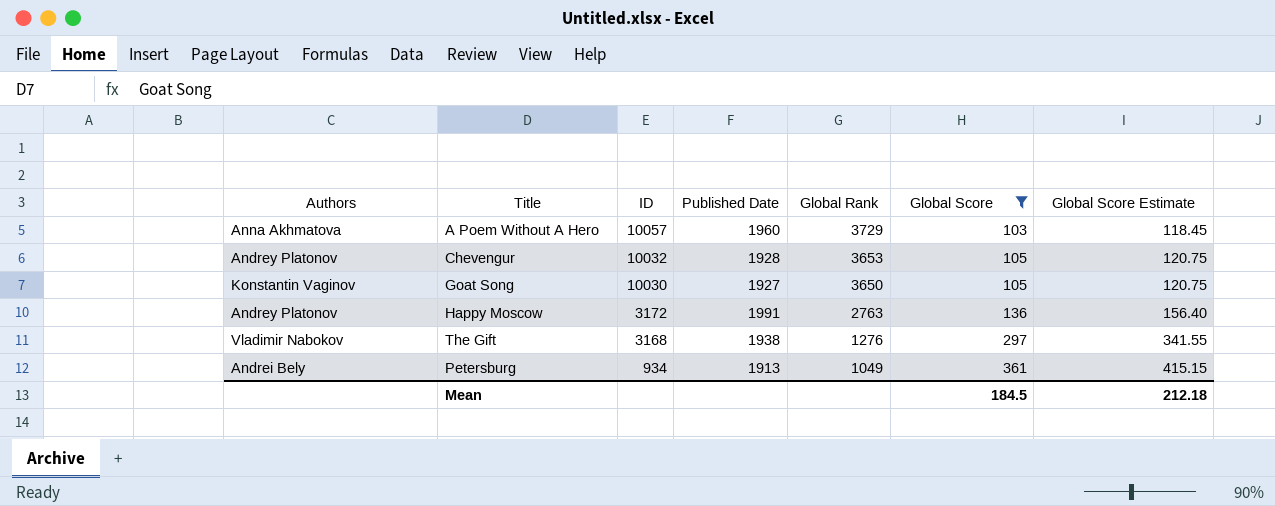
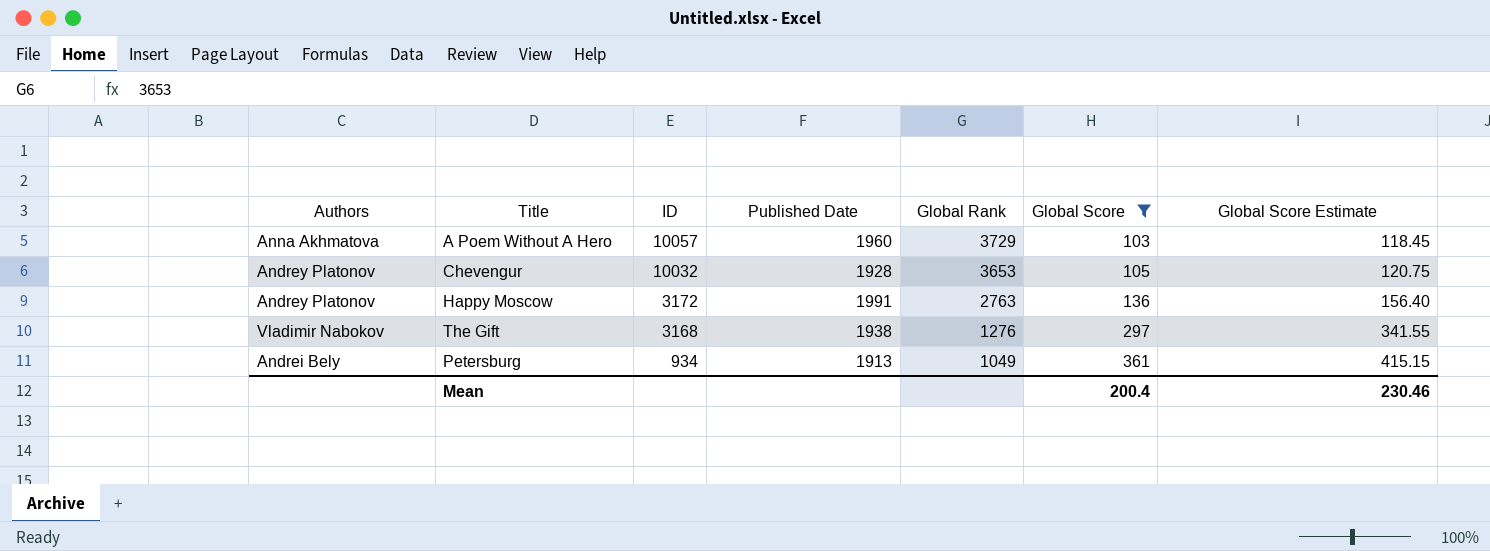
row Goat Song: Konstantin Vaginov | 10030 | 1927 | 3650 | 105 | 120.75 -> none
Mean | Global Score: 184.5 -> 200.4
Mean | Global Score Estimate: 212.18 -> 230.46

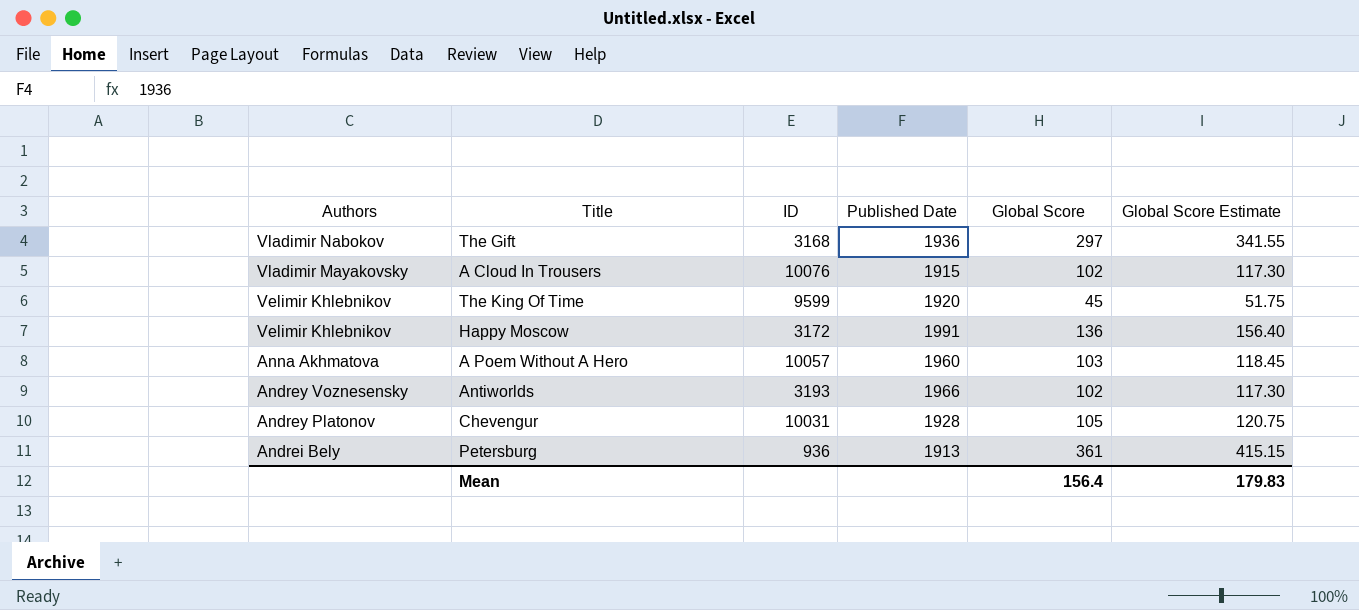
filter: Global Score >= 103 -> none
row order: ID descending -> Authors descending
column Global Rank | position: 5 -> none
The Gift | Published Date: 1938 -> 1936
Happy Moscow | Authors: Andrey Platonov -> Velimir Khlebnikov
Chevengur | ID: 10032 -> 10031
Petersburg | ID: 934 -> 936
Mean | Global Score: 200.4 -> 156.4
Mean | Global Score Estimate: 230.46 -> 179.83

